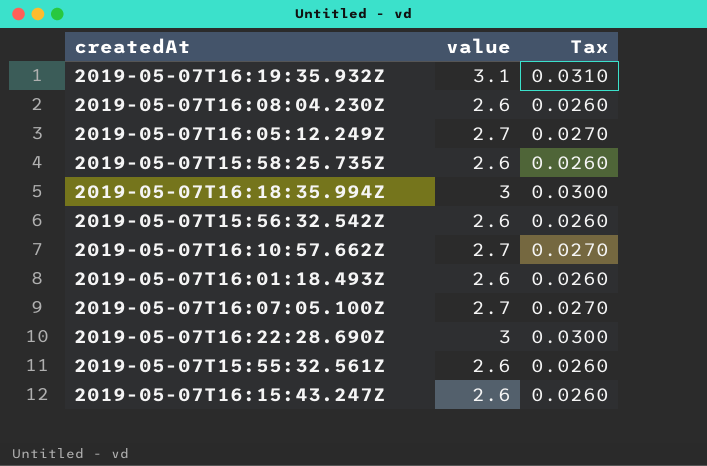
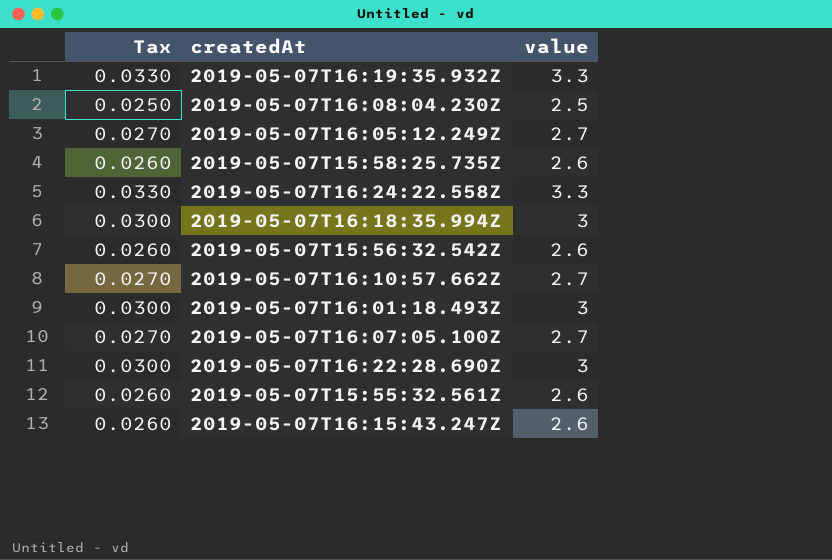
column Tax | position: 3 -> 1
2019-05-07T16:19:35.932Z | Tax: 0.0310 -> 0.0330
2019-05-07T16:19:35.932Z | value: 3.1 -> 3.3
2019-05-07T16:08:04.230Z | Tax: 0.0260 -> 0.0250
2019-05-07T16:08:04.230Z | value: 2.6 -> 2.5
row 2019-05-07T16:24:22.558Z: none -> 0.0330 | 3.3
2019-05-07T16:01:18.493Z | Tax: 0.0260 -> 0.0300
2019-05-07T16:01:18.493Z | value: 2.6 -> 3

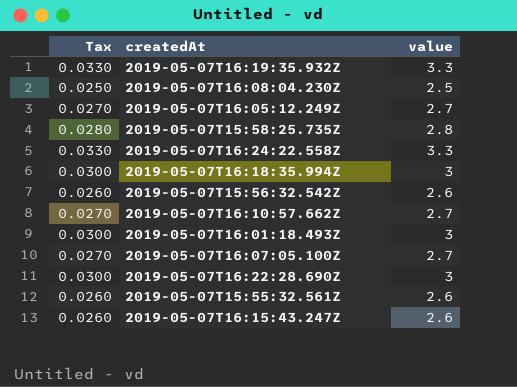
2019-05-07T15:58:25.735Z | Tax: 0.0260 -> 0.0280
2019-05-07T15:58:25.735Z | value: 2.6 -> 2.8

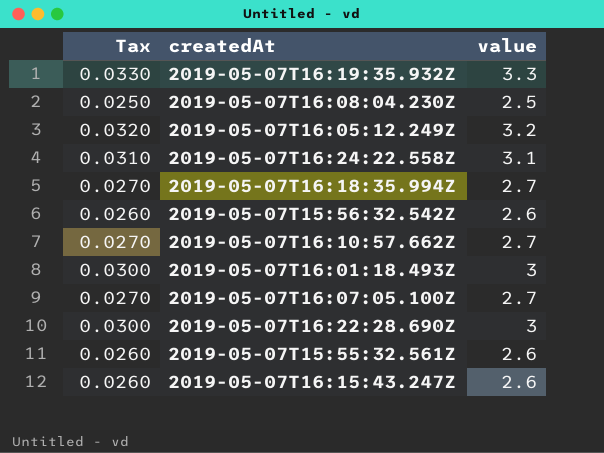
row 2019-05-07T15:58:25.735Z: 0.0280 | 2.8 -> none
2019-05-07T16:05:12.249Z | Tax: 0.0270 -> 0.0320
2019-05-07T16:05:12.249Z | value: 2.7 -> 3.2
2019-05-07T16:24:22.558Z | Tax: 0.0330 -> 0.0310
2019-05-07T16:24:22.558Z | value: 3.3 -> 3.1
2019-05-07T16:18:35.994Z | Tax: 0.0300 -> 0.0270
2019-05-07T16:18:35.994Z | value: 3 -> 2.7

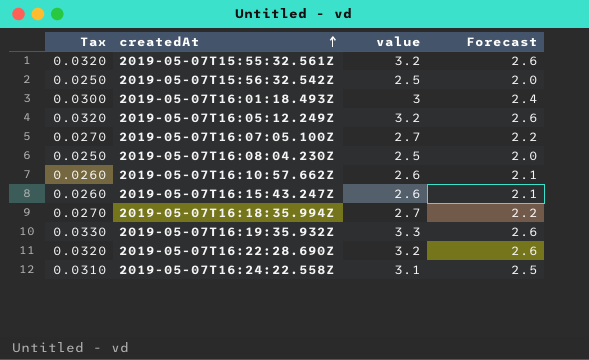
row order: none -> createdAt ascending
column Forecast | formula: none -> [value] * 0.8
2019-05-07T15:55:32.561Z | Tax: 0.0260 -> 0.0320
2019-05-07T15:55:32.561Z | value: 2.6 -> 3.2
2019-05-07T15:56:32.542Z | Tax: 0.0260 -> 0.0250
2019-05-07T15:56:32.542Z | value: 2.6 -> 2.5
2019-05-07T16:10:57.662Z | Tax: 0.0270 -> 0.0260
2019-05-07T16:10:57.662Z | value: 2.7 -> 2.6
2019-05-07T16:22:28.690Z | Tax: 0.0300 -> 0.0320
2019-05-07T16:22:28.690Z | value: 3 -> 3.2

